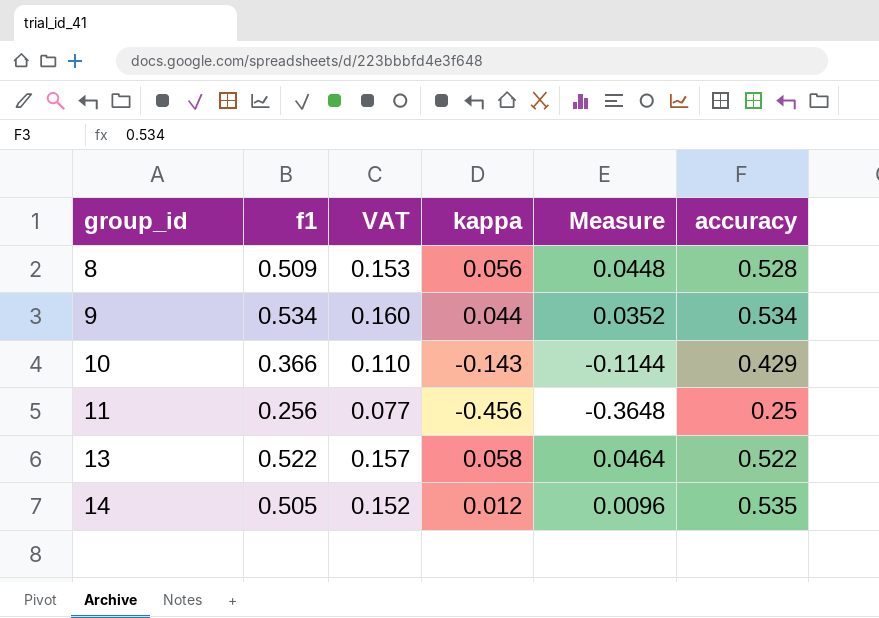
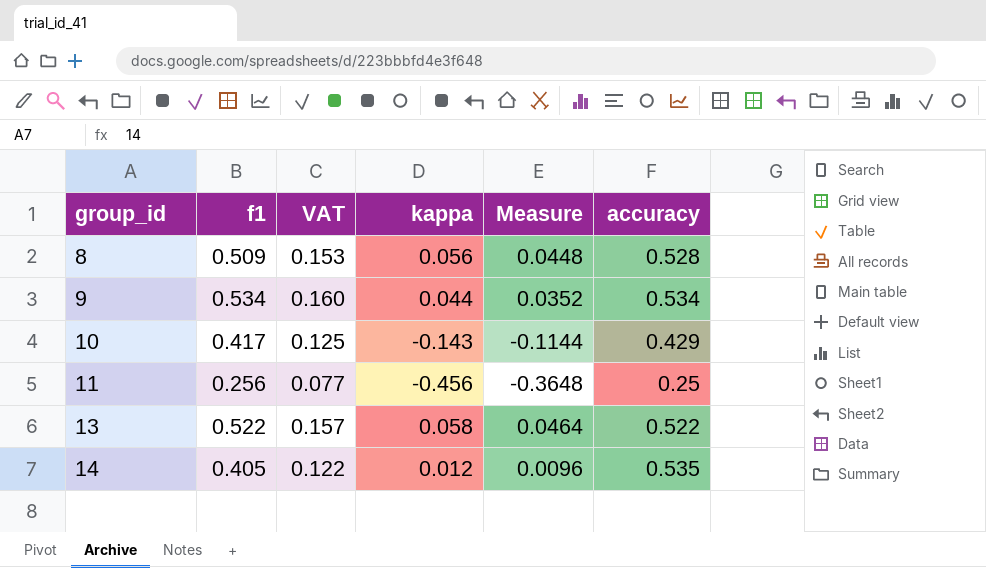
10 | f1: 0.366 -> 0.417
10 | VAT: 0.110 -> 0.125
14 | f1: 0.505 -> 0.405
14 | VAT: 0.152 -> 0.122

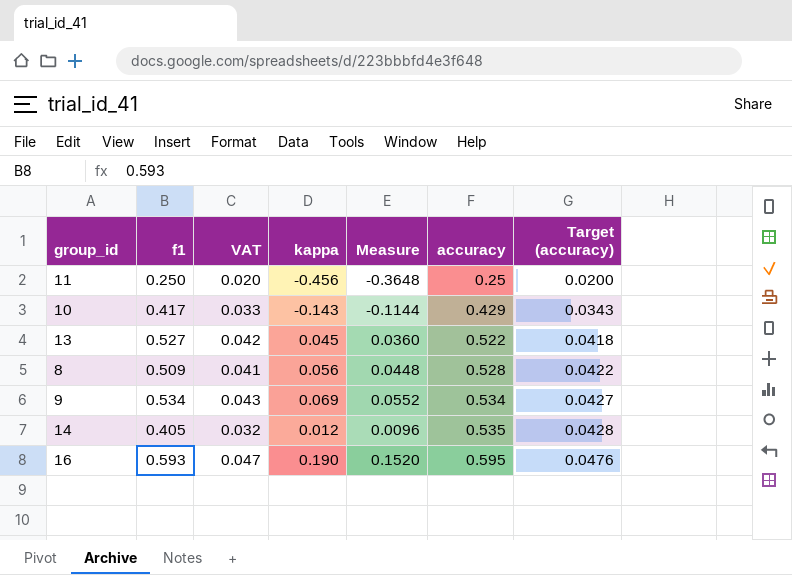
row order: group_id ascending -> accuracy ascending
column VAT | formula: [f1] * 0.3 -> [f1] * 0.08
column Target (accuracy) | formula: none -> [accuracy] * 0.08
11 | f1: 0.256 -> 0.250
13 | f1: 0.522 -> 0.527
13 | kappa: 0.058 -> 0.045
13 | Measure: 0.0464 -> 0.0360
9 | kappa: 0.044 -> 0.069
9 | Measure: 0.0352 -> 0.0552
row 16: none -> 0.593 | 0.047 | 0.190 | 0.1520 | 0.595 | 0.0476

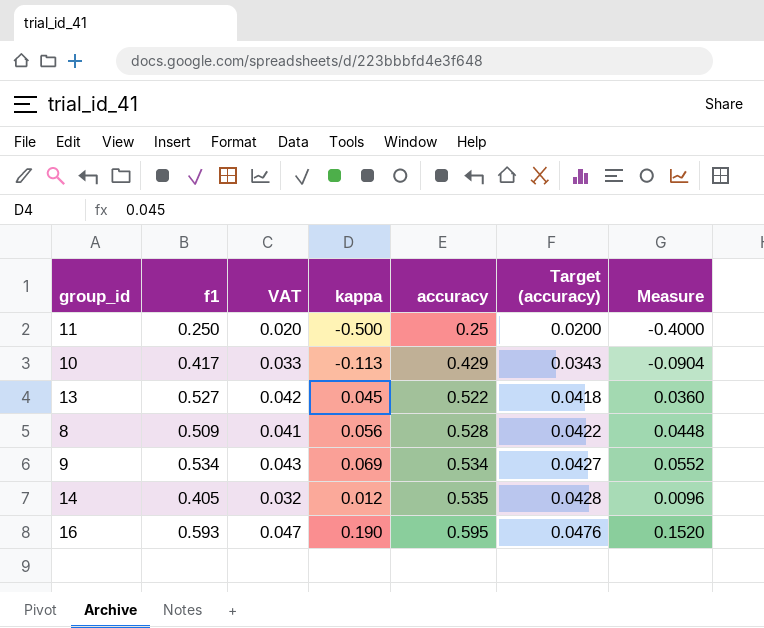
column Measure | position: 5 -> 7
11 | kappa: -0.456 -> -0.500
11 | Measure: -0.3648 -> -0.4000
10 | kappa: -0.143 -> -0.113
10 | Measure: -0.1144 -> -0.0904

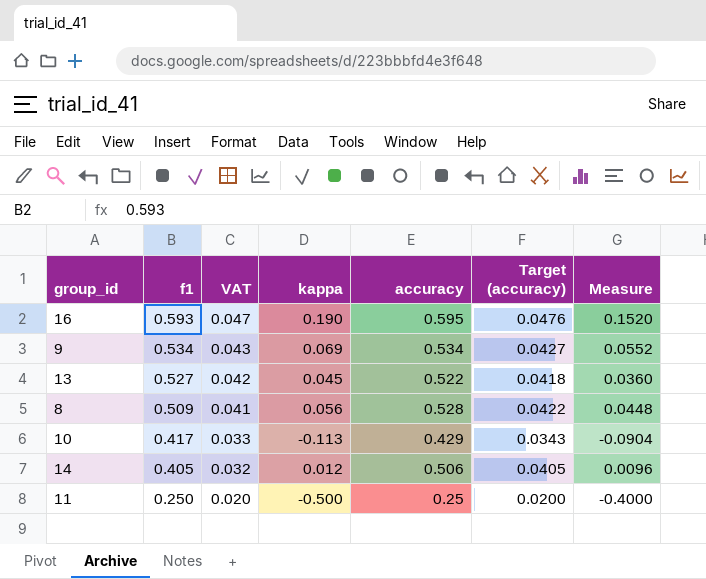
row order: accuracy ascending -> f1 descending
14 | accuracy: 0.535 -> 0.506
14 | Target (accuracy): 0.0428 -> 0.0405

